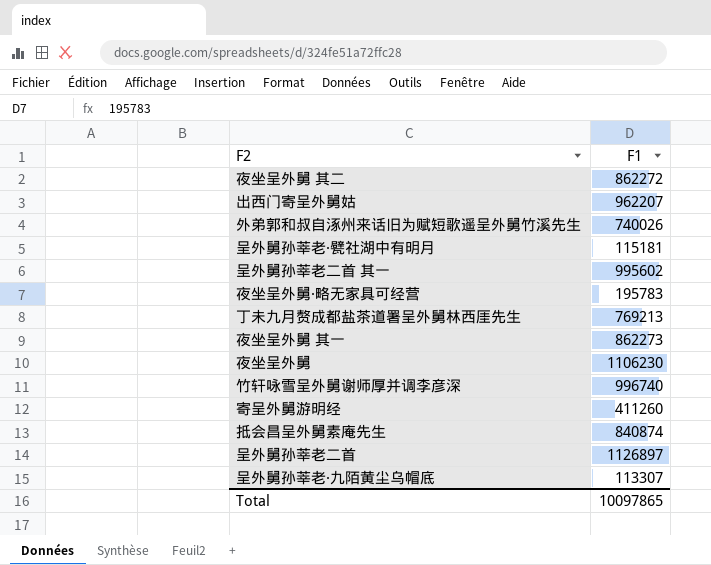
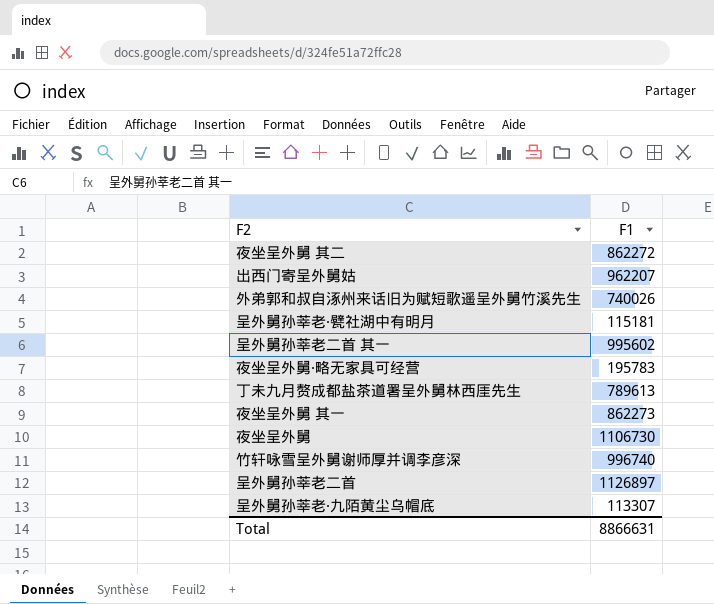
row 寄呈外舅游明经: 411260 -> none
row 抵会昌呈外舅素庵先生: 840874 -> none
丁未九月赘成都盐茶道署呈外舅林西厓先生 | F1: 769213 -> 789613
夜坐呈外舅 | F1: 1106230 -> 1106730
Total | F1: 10097865 -> 8866631

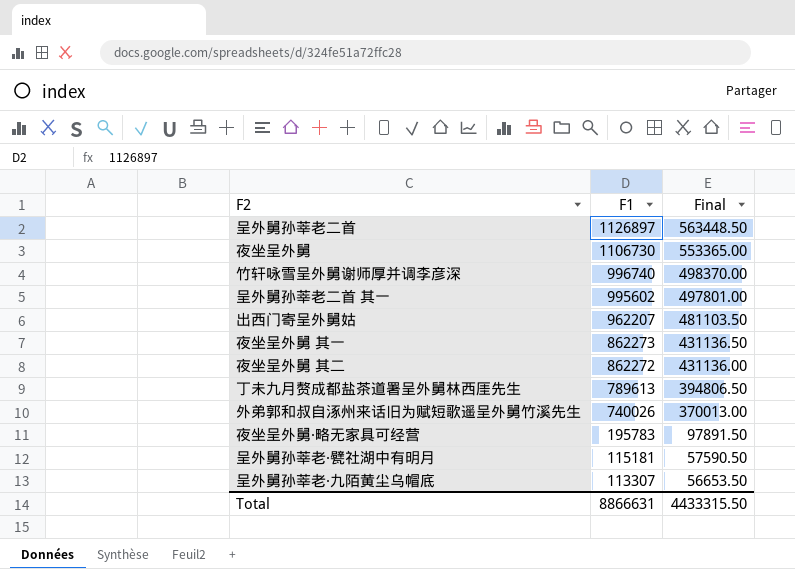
row order: none -> F1 descending
column Final | formula: none -> [F1] * 0.5

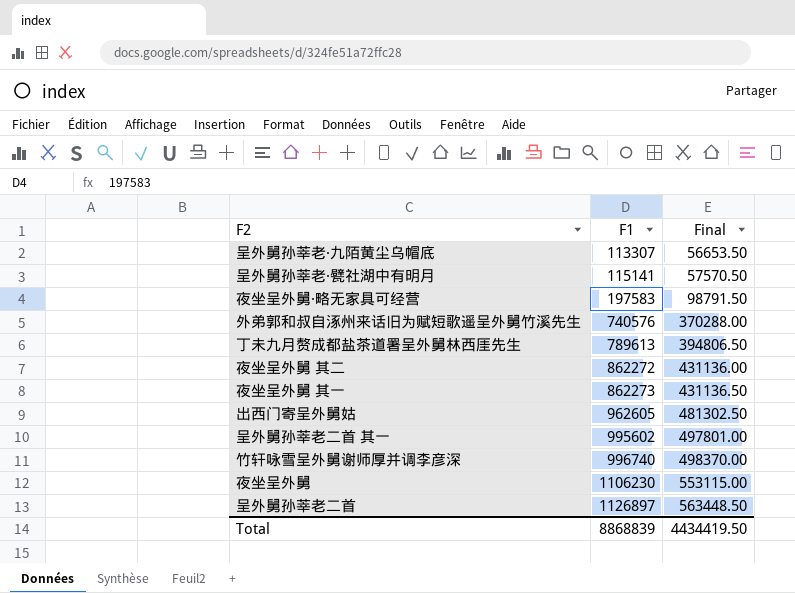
row order: F1 descending -> F1 ascending
呈外舅孙莘老·甓社湖中有明月 | F1: 115181 -> 115141
呈外舅孙莘老·甓社湖中有明月 | Final: 57590.50 -> 57570.50
夜坐呈外舅·略无家具可经营 | F1: 195783 -> 197583
夜坐呈外舅·略无家具可经营 | Final: 97891.50 -> 98791.50
外弟郭和叔自涿州来话旧为赋短歌遥呈外舅竹溪先生 | F1: 740026 -> 740576
外弟郭和叔自涿州来话旧为赋短歌遥呈外舅竹溪先生 | Final: 370013.00 -> 370288.00
出西门寄呈外舅姑 | F1: 962207 -> 962605
出西门寄呈外舅姑 | Final: 481103.50 -> 481302.50
夜坐呈外舅 | F1: 1106730 -> 1106230
夜坐呈外舅 | Final: 553365.00 -> 553115.00
Total | F1: 8866631 -> 8868839
Total | Final: 4433315.50 -> 4434419.50

